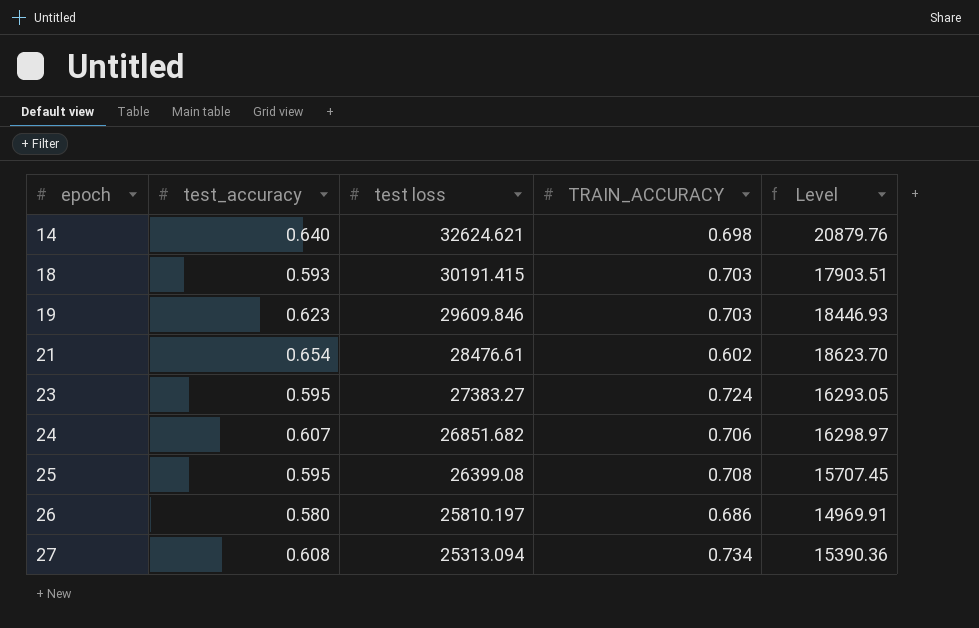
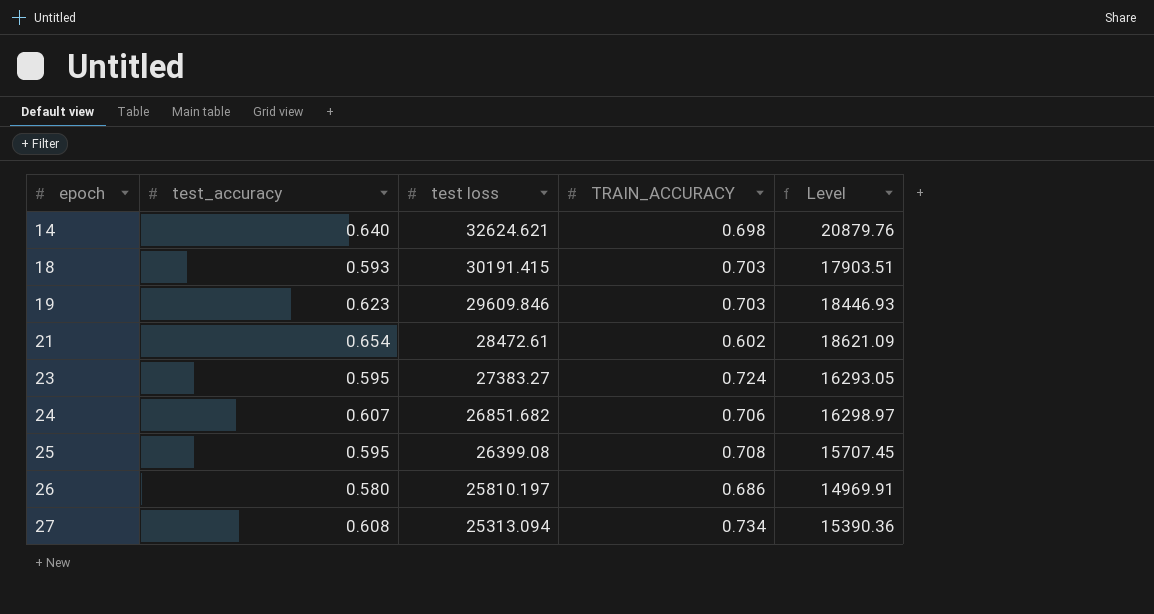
21 | test loss: 28476.61 -> 28472.61
21 | Level: 18623.70 -> 18621.09

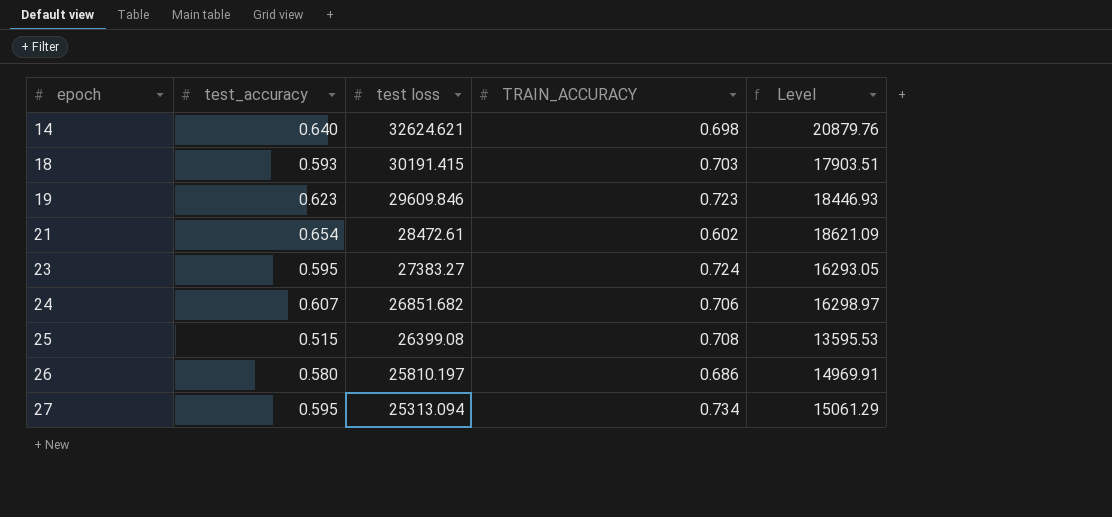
19 | TRAIN_ACCURACY: 0.703 -> 0.723
25 | test_accuracy: 0.595 -> 0.515
25 | Level: 15707.45 -> 13595.53
27 | test_accuracy: 0.608 -> 0.595
27 | Level: 15390.36 -> 15061.29

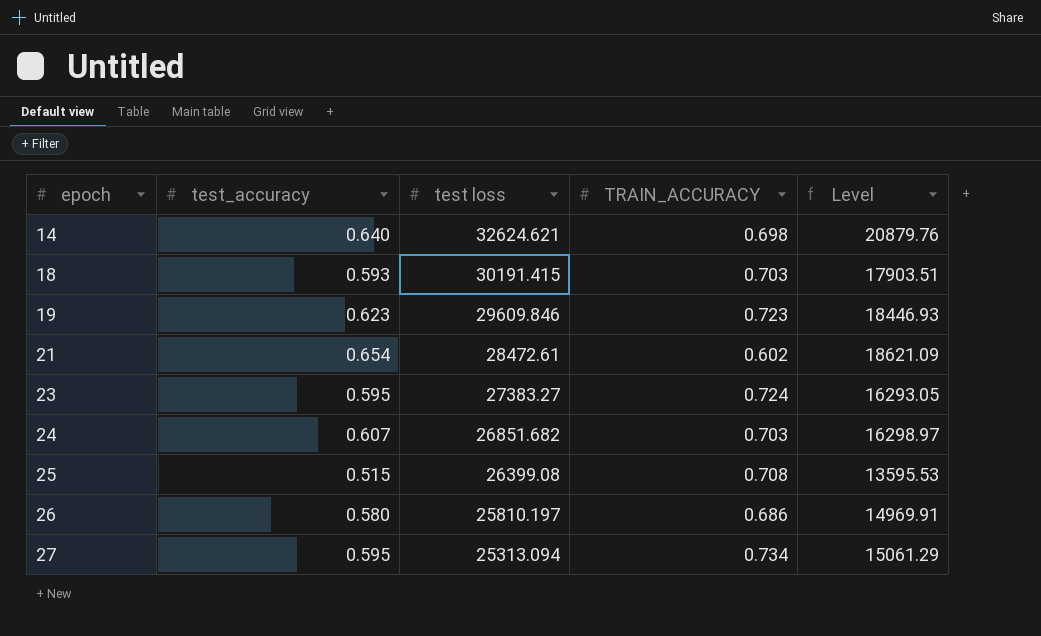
24 | TRAIN_ACCURACY: 0.706 -> 0.703

